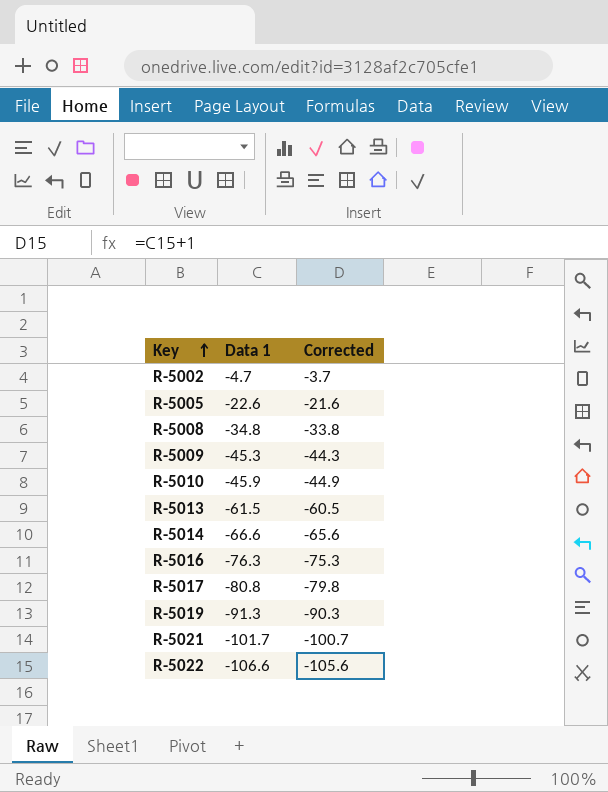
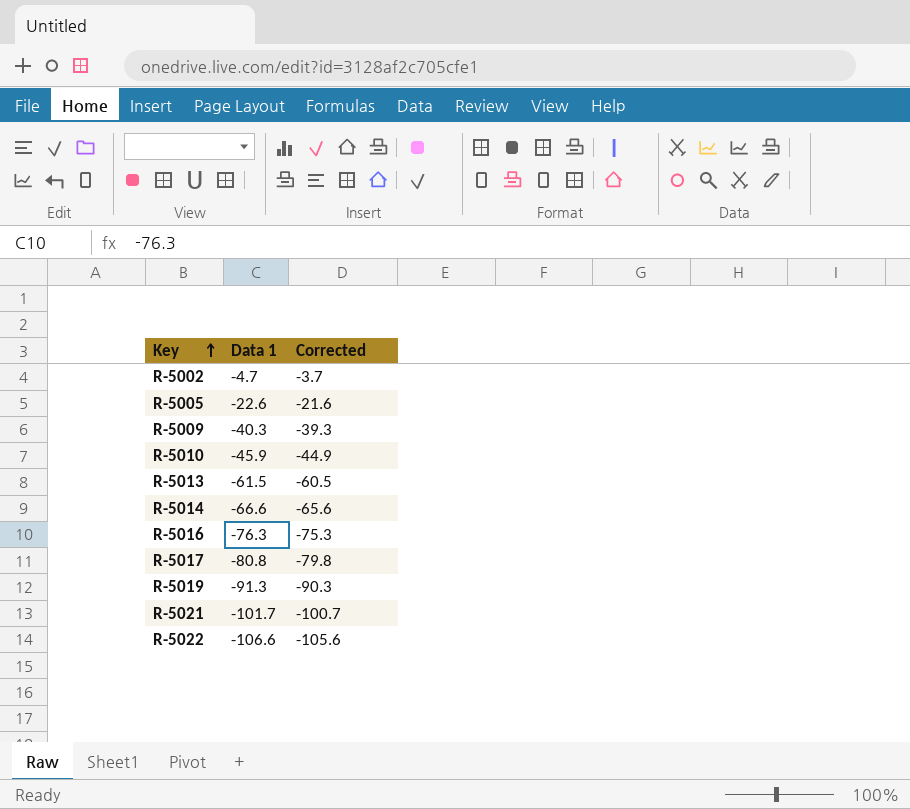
row R-5008: -34.8 | -33.8 -> none
R-5009 | Data 1: -45.3 -> -40.3
R-5009 | Corrected: -44.3 -> -39.3

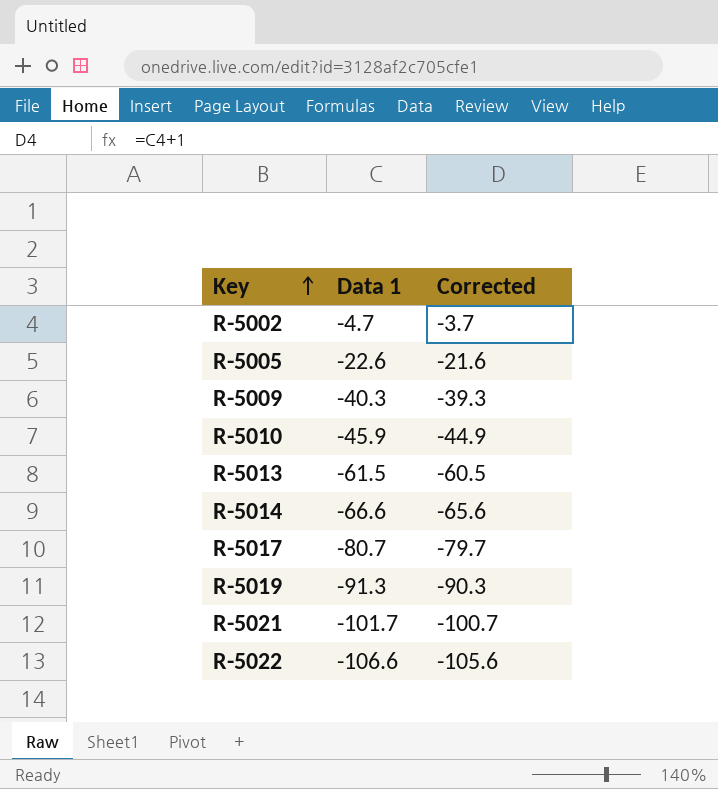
row R-5016: -76.3 | -75.3 -> none
R-5017 | Data 1: -80.8 -> -80.7
R-5017 | Corrected: -79.8 -> -79.7

